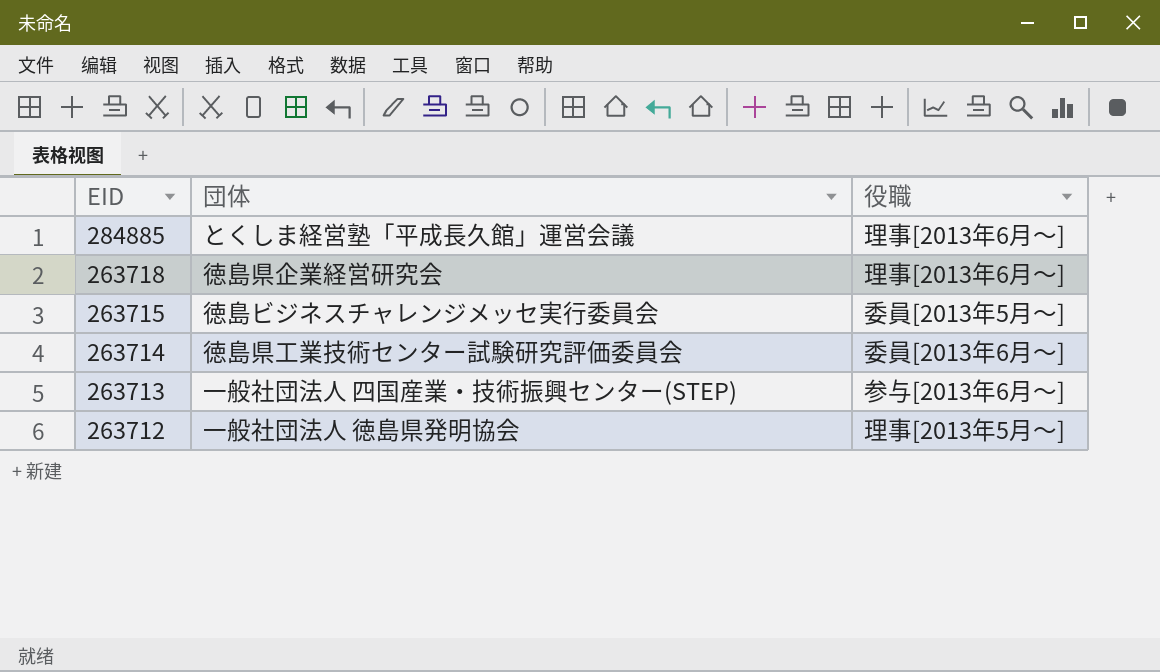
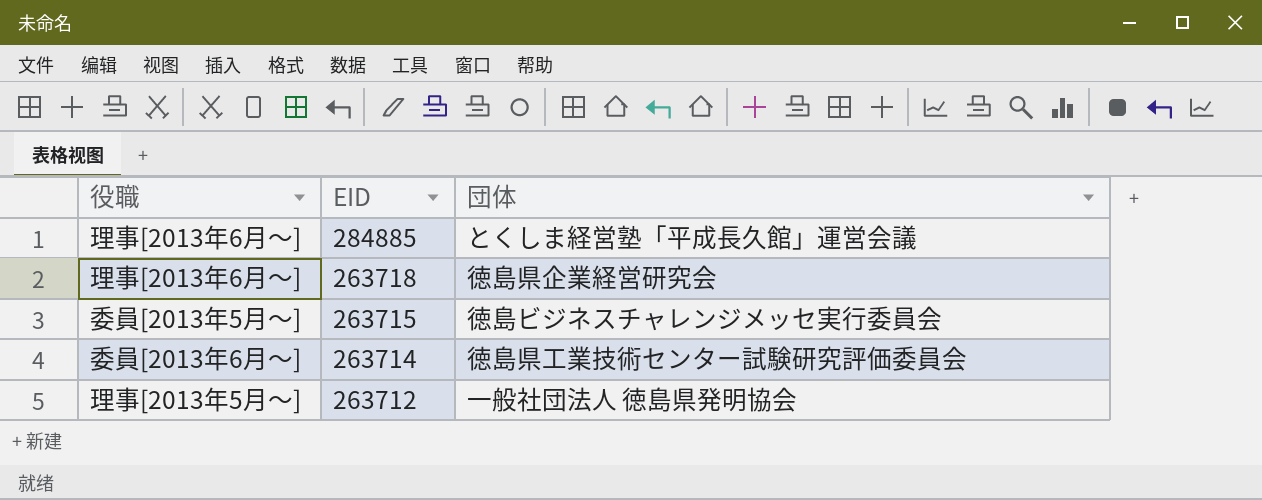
column 役職 | position: 3 -> 1
row 263713: 一般社団法人 四国産業・技術振興センター(STEP) | 参与[2013年6月〜] -> none

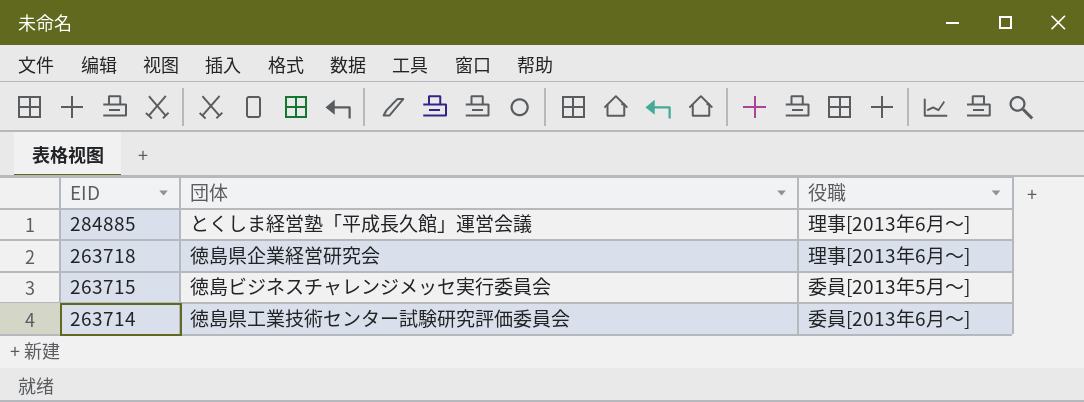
column 役職 | position: 1 -> 3
row 263712: 理事[2013年5月〜] | 一般社団法人 徳島県発明協会 -> none

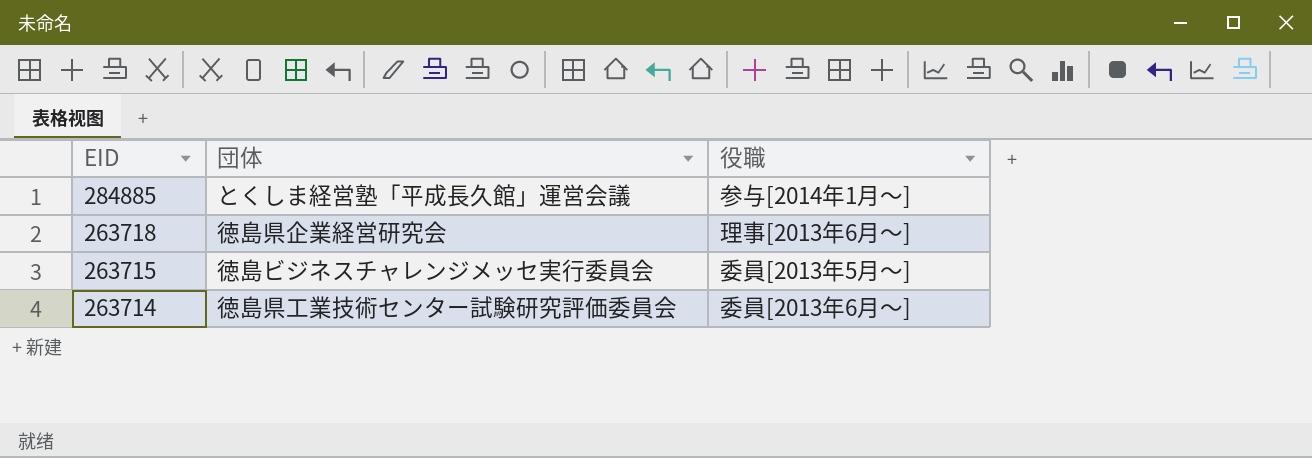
284885 | 役職: 理事[2013年6月〜] -> 参与[2014年1月〜]

